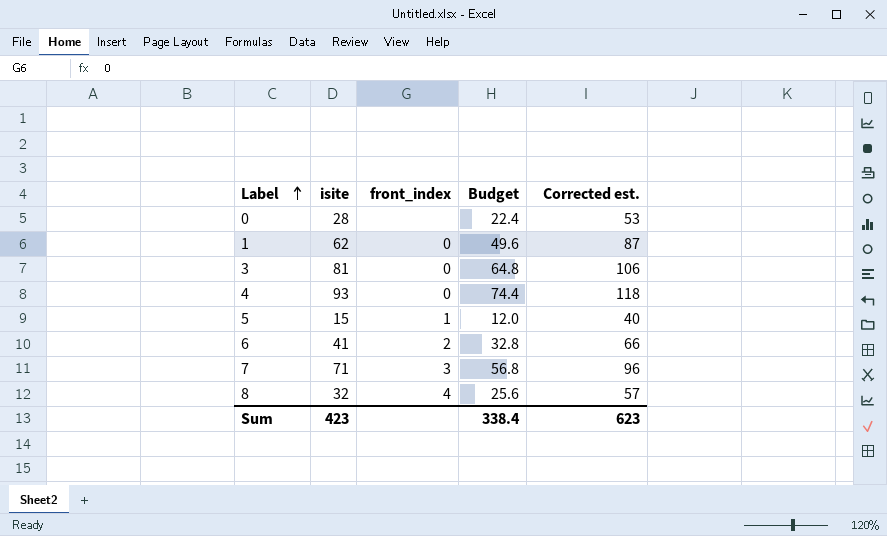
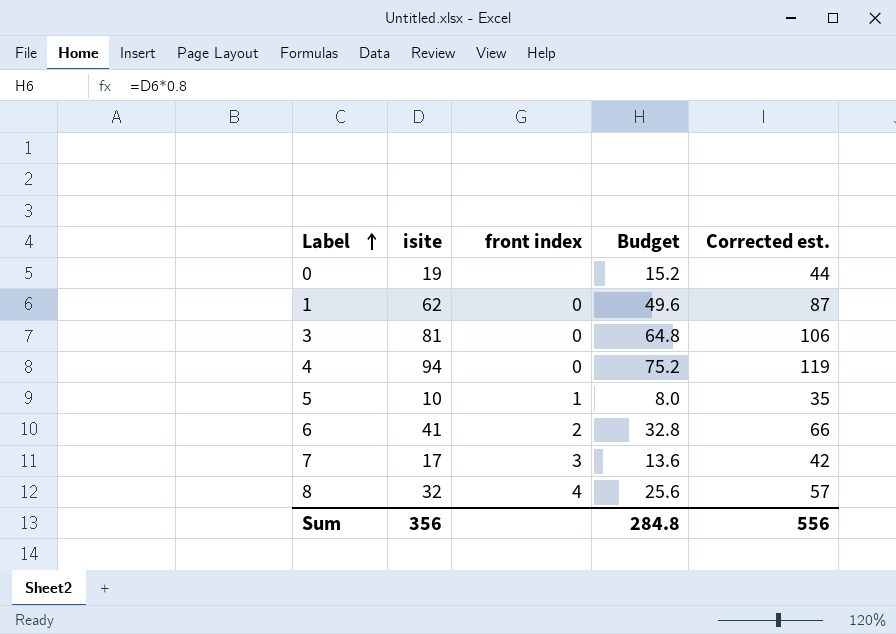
column name: front_index -> front index
0 | isite: 28 -> 19
0 | Budget: 22.4 -> 15.2
0 | Corrected est.: 53 -> 44
4 | isite: 93 -> 94
4 | Budget: 74.4 -> 75.2
4 | Corrected est.: 118 -> 119
5 | isite: 15 -> 10
5 | Budget: 12.0 -> 8.0
5 | Corrected est.: 40 -> 35
7 | isite: 71 -> 17
7 | Budget: 56.8 -> 13.6
7 | Corrected est.: 96 -> 42
Sum | isite: 423 -> 356
Sum | Budget: 338.4 -> 284.8
Sum | Corrected est.: 623 -> 556

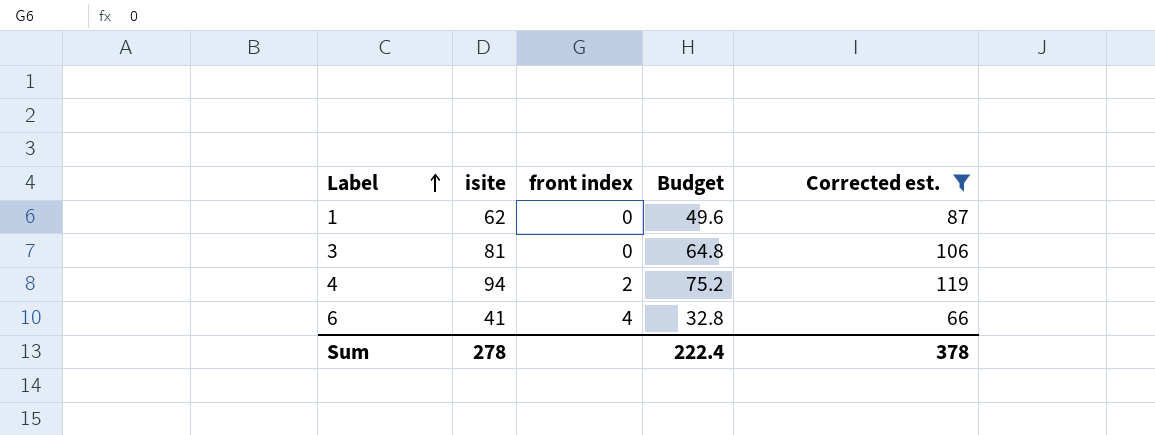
filter: none -> Corrected est. >= 66
4 | front index: 0 -> 2
6 | front index: 2 -> 4
Sum | isite: 356 -> 278
Sum | Budget: 284.8 -> 222.4
Sum | Corrected est.: 556 -> 378

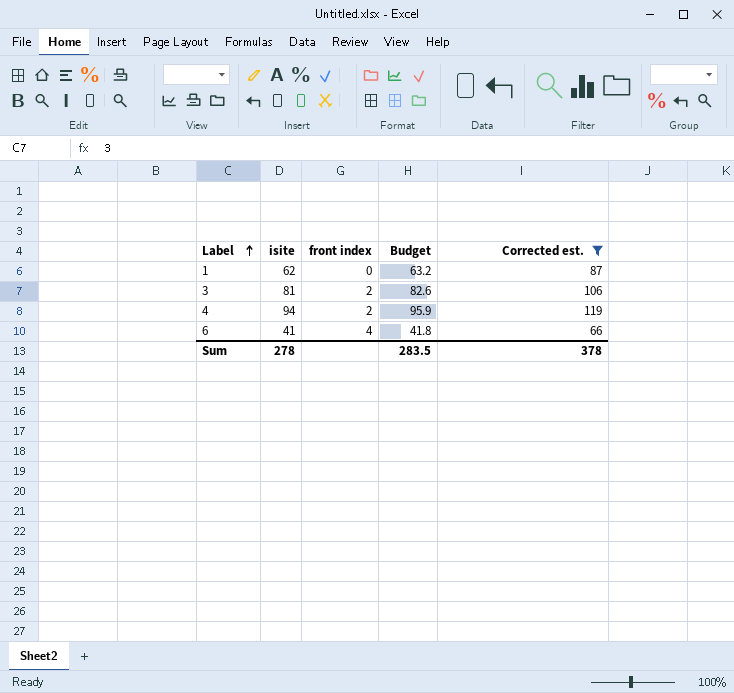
column Budget | formula: [isite] * 0.8 -> [isite] * 1.02
3 | front index: 0 -> 2
Sum | Budget: 222.4 -> 283.5

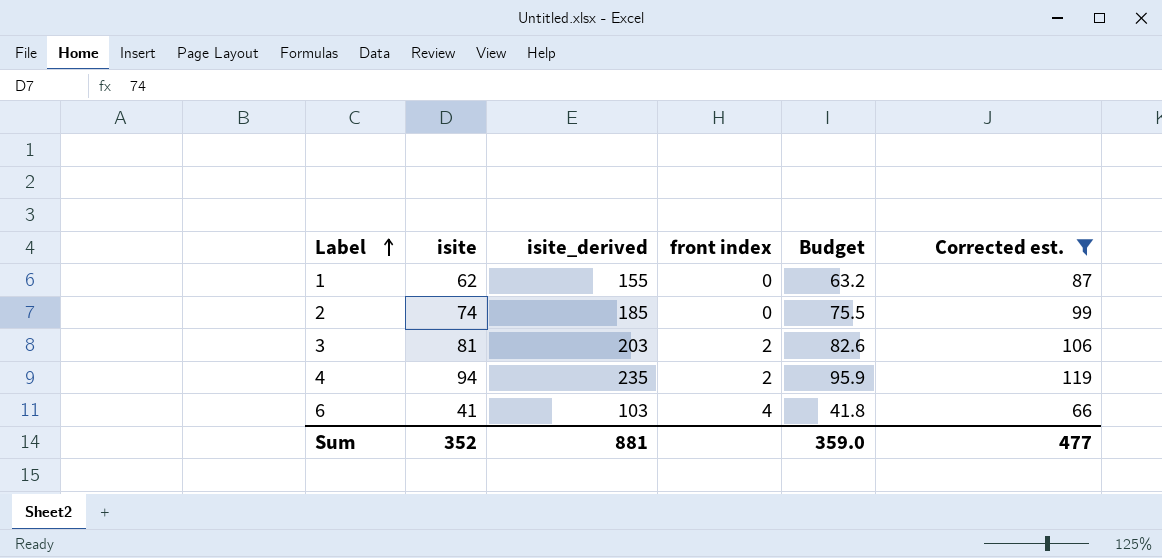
column isite_derived | formula: none -> [isite] * 2.5
row 2: none -> 74 | 185 | 0 | 75.5 | 99
Sum | isite: 278 -> 352
Sum | Budget: 283.5 -> 359.0
Sum | Corrected est.: 378 -> 477

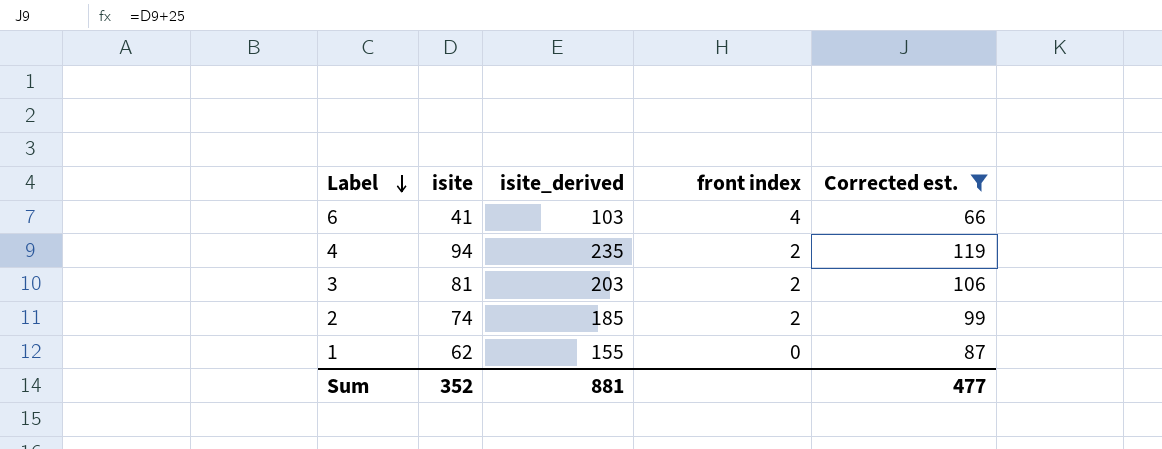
row order: Label ascending -> Label descending
column Budget | formula: [isite] * 1.02 -> none
2 | front index: 0 -> 2

